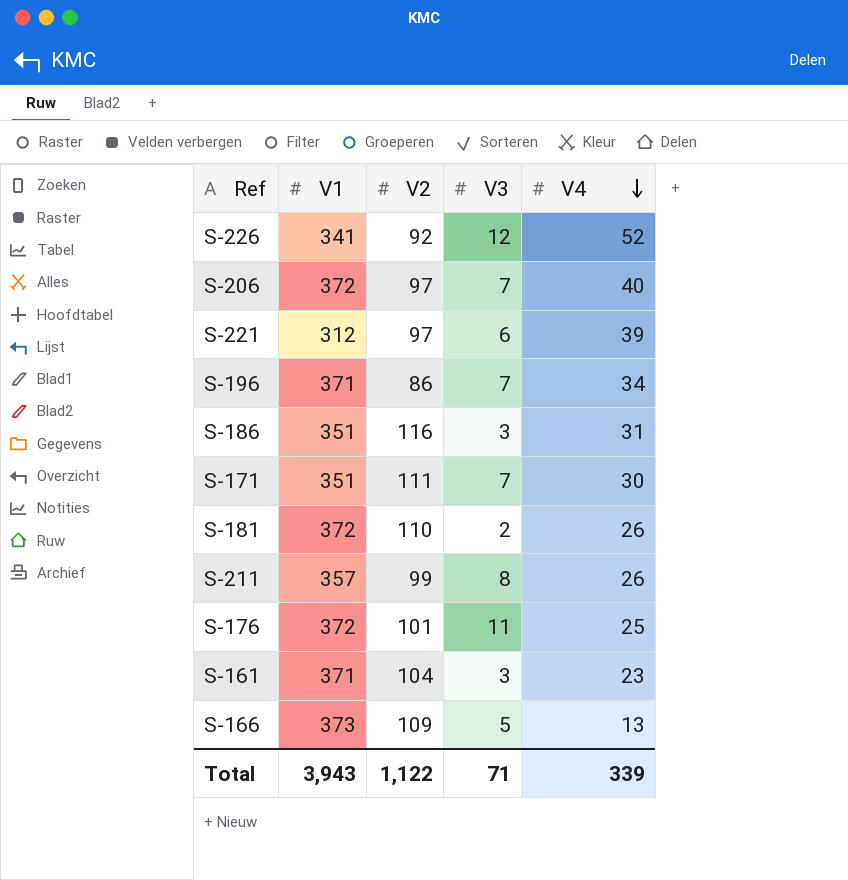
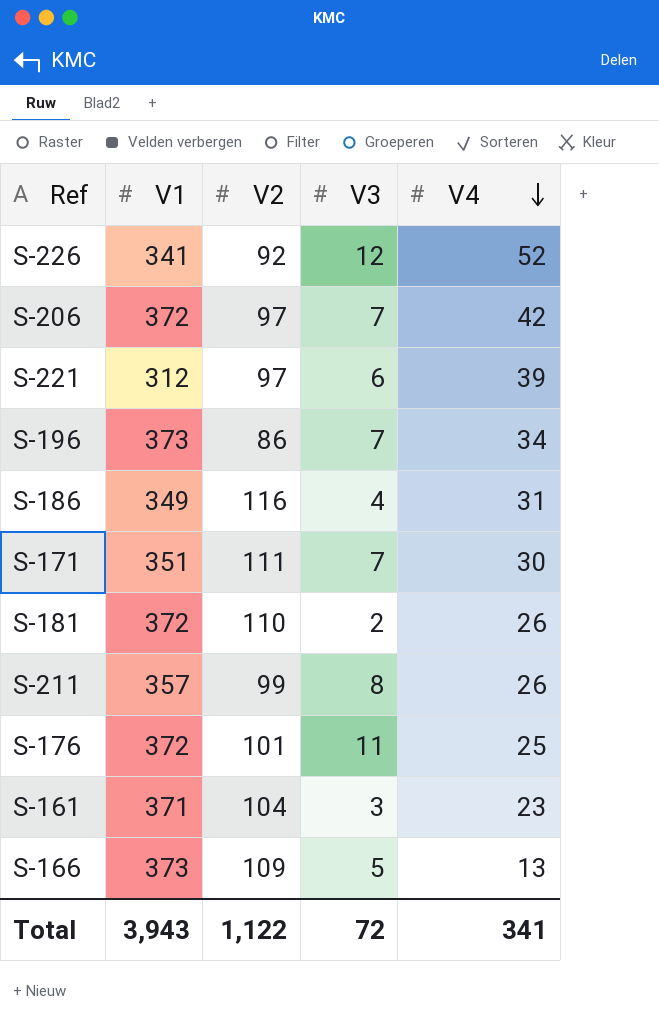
S-206 | V4: 40 -> 42
S-196 | V1: 371 -> 373
S-186 | V1: 351 -> 349
S-186 | V3: 3 -> 4
Total | V3: 71 -> 72
Total | V4: 339 -> 341

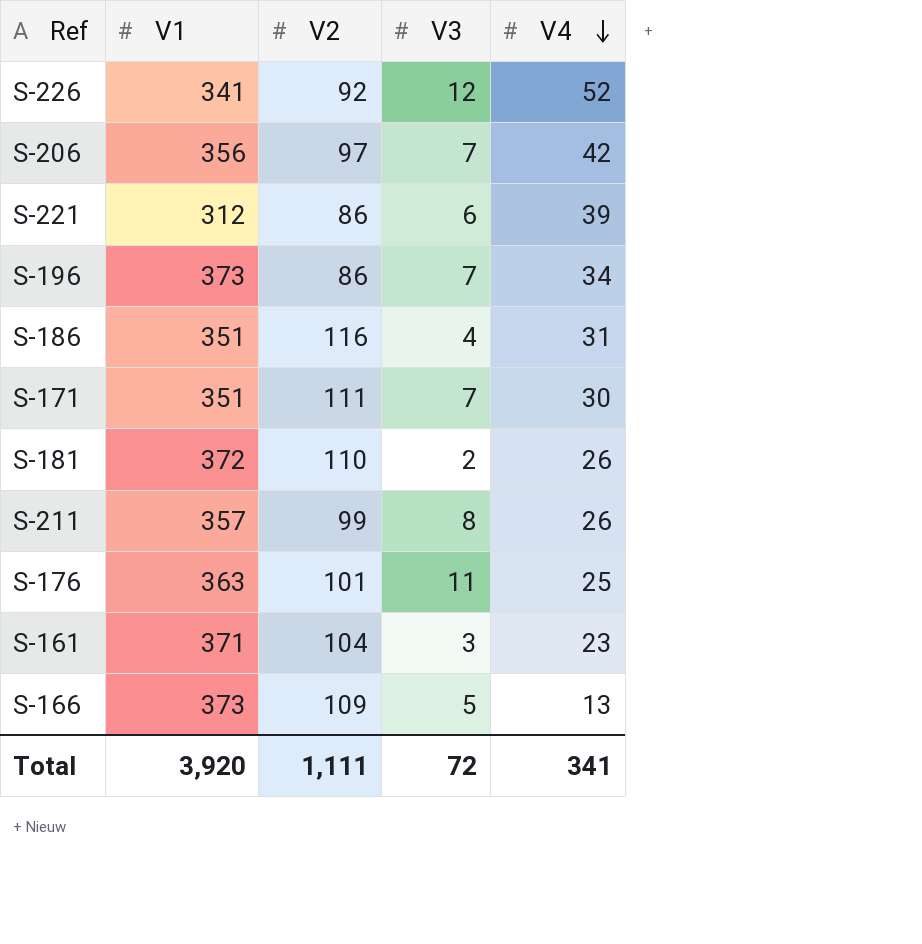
S-206 | V1: 372 -> 356
S-221 | V2: 97 -> 86
S-186 | V1: 349 -> 351
S-176 | V1: 372 -> 363
Total | V1: 3,943 -> 3,920
Total | V2: 1,122 -> 1,111

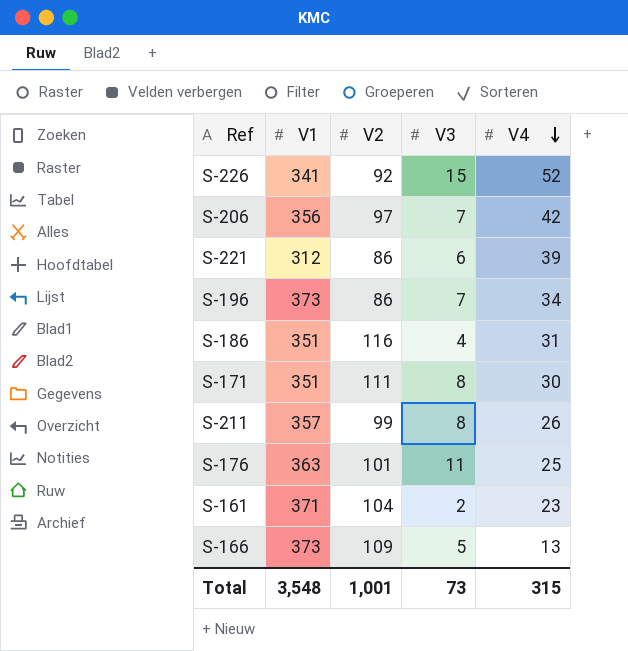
row S-181: 372 | 110 | 2 | 26 -> none
S-226 | V3: 12 -> 15
S-171 | V3: 7 -> 8
S-161 | V3: 3 -> 2
Total | V1: 3,920 -> 3,548
Total | V2: 1,111 -> 1,001
Total | V3: 72 -> 73
Total | V4: 341 -> 315

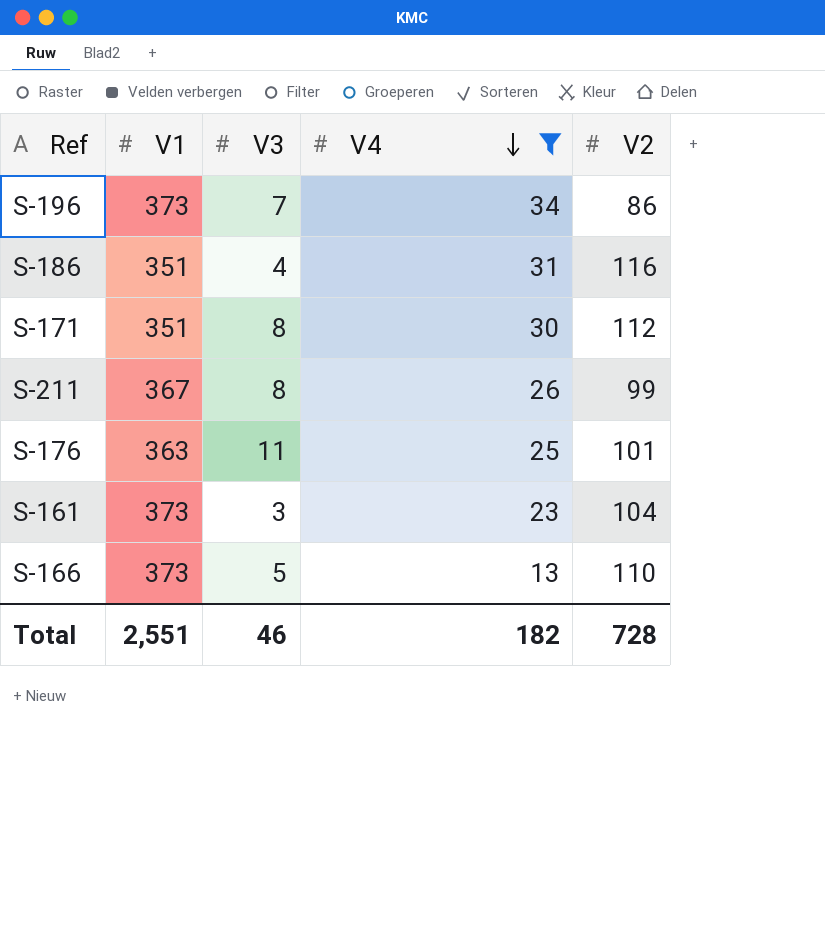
filter: none -> V4 <= 34
column V2 | position: 3 -> 5
S-171 | V2: 111 -> 112
S-211 | V1: 357 -> 367
S-161 | V1: 371 -> 373
S-161 | V3: 2 -> 3
S-166 | V2: 109 -> 110
Total | V1: 3,548 -> 2,551
Total | V3: 73 -> 46
Total | V4: 315 -> 182
Total | V2: 1,001 -> 728

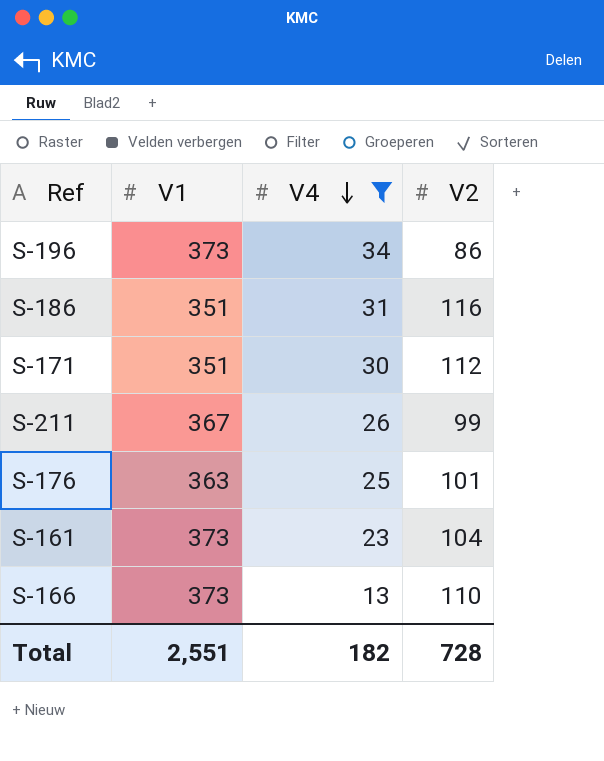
column V3 | position: 3 -> none

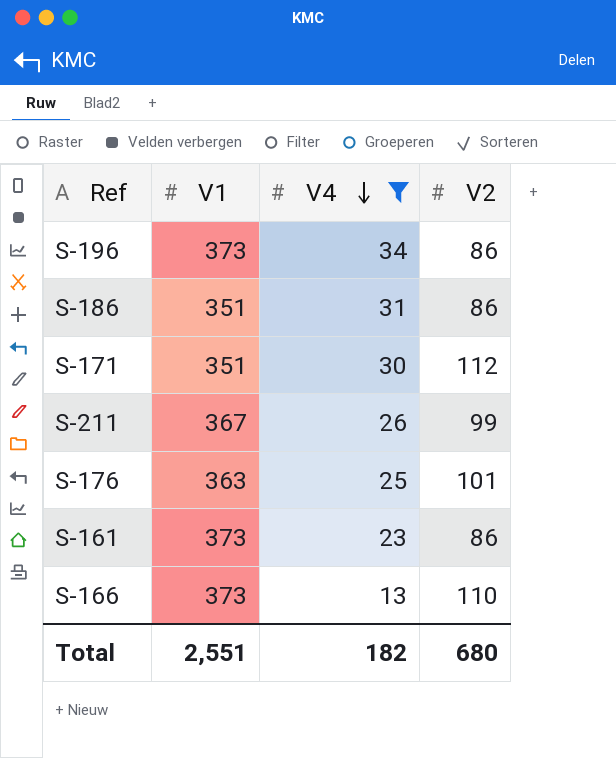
S-186 | V2: 116 -> 86
S-161 | V2: 104 -> 86
Total | V2: 728 -> 680

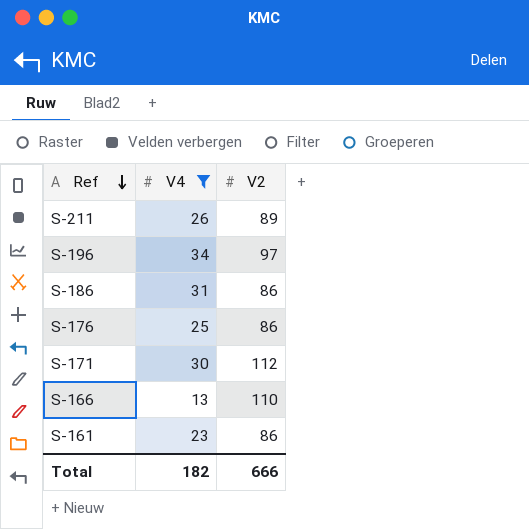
row order: V4 descending -> Ref descending
column V1 | position: 2 -> none
S-211 | V2: 99 -> 89
S-196 | V2: 86 -> 97
S-176 | V2: 101 -> 86
Total | V2: 680 -> 666

